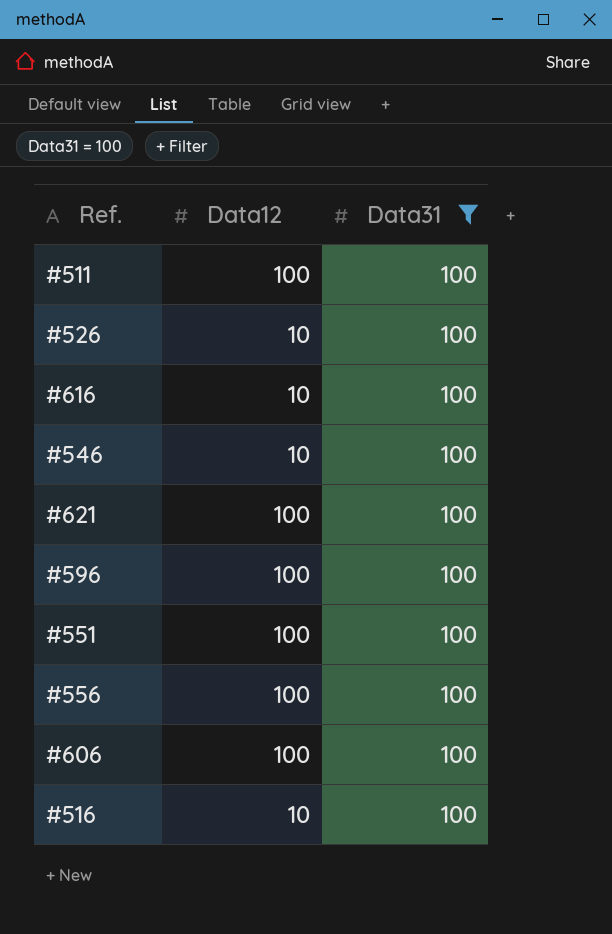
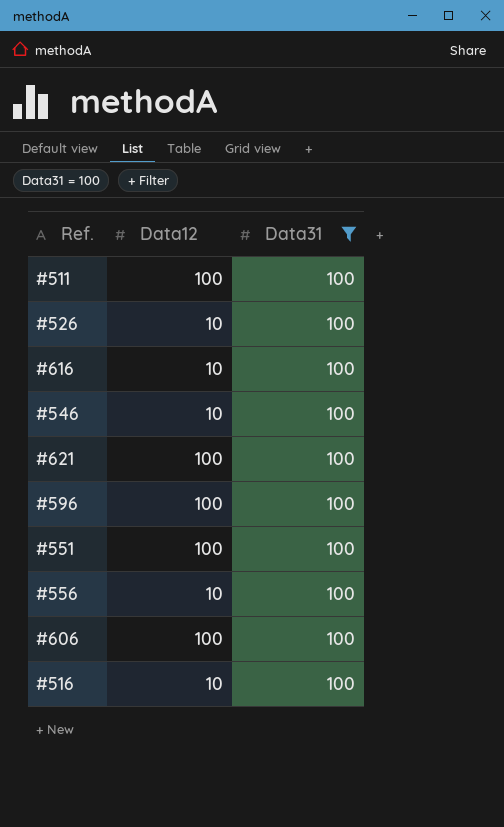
#556 | Data12: 100 -> 10

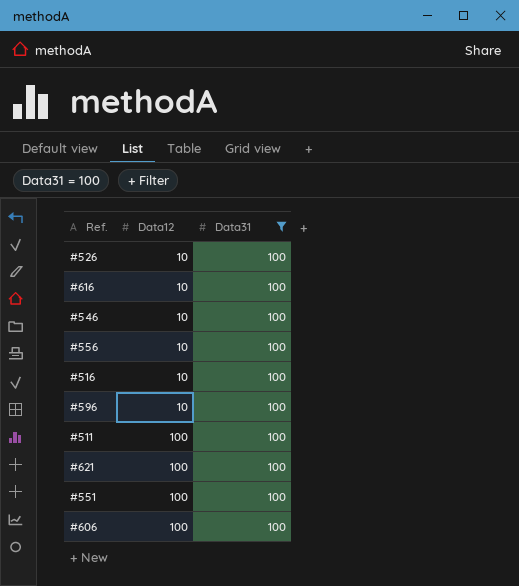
row order: none -> Data12 ascending
#596 | Data12: 100 -> 10

